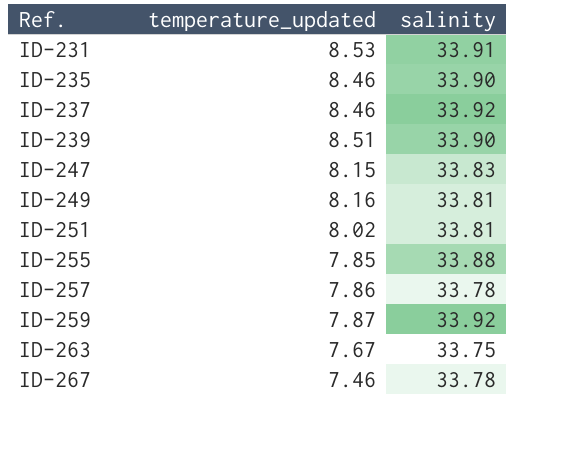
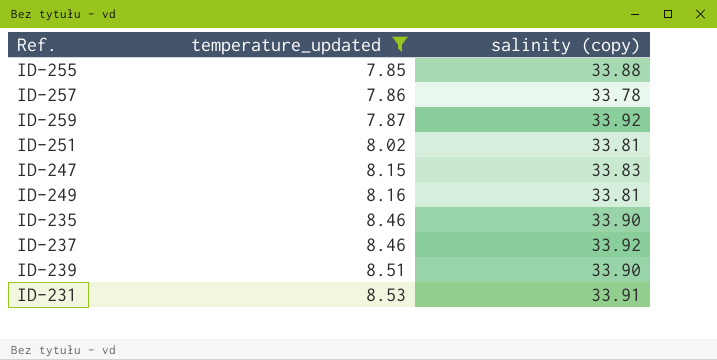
filter: none -> temperature_updated >= 7.85
row order: Ref. ascending -> temperature_updated ascending
column name: salinity -> salinity (copy)

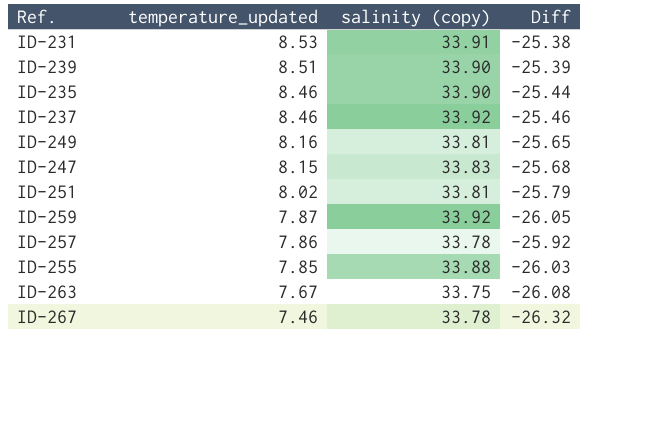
filter: temperature_updated >= 7.85 -> none
row order: temperature_updated ascending -> temperature_updated descending
column Diff | formula: none -> [temperature_updated] - [salinity (copy)]

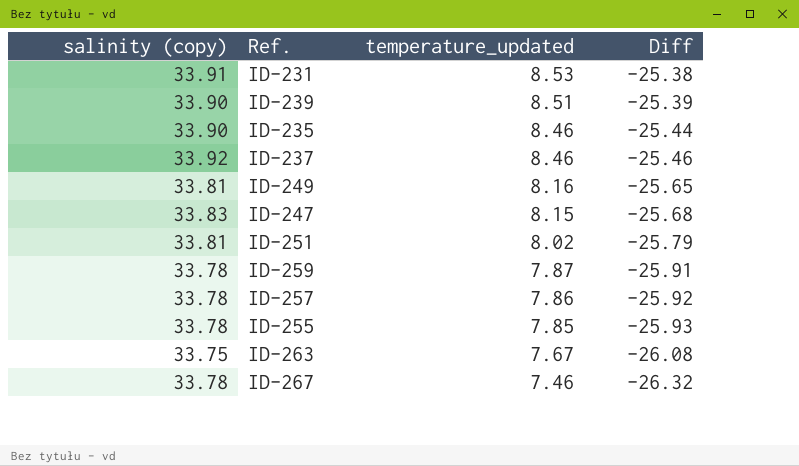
column salinity (copy) | position: 3 -> 1
ID-259 | salinity (copy): 33.92 -> 33.78
ID-259 | Diff: -26.05 -> -25.91
ID-255 | salinity (copy): 33.88 -> 33.78
ID-255 | Diff: -26.03 -> -25.93

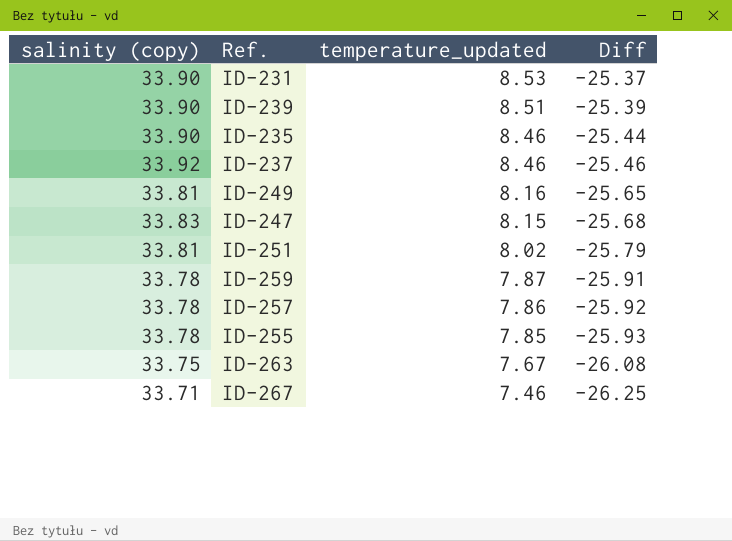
ID-231 | salinity (copy): 33.91 -> 33.90
ID-231 | Diff: -25.38 -> -25.37
ID-267 | salinity (copy): 33.78 -> 33.71
ID-267 | Diff: -26.32 -> -26.25

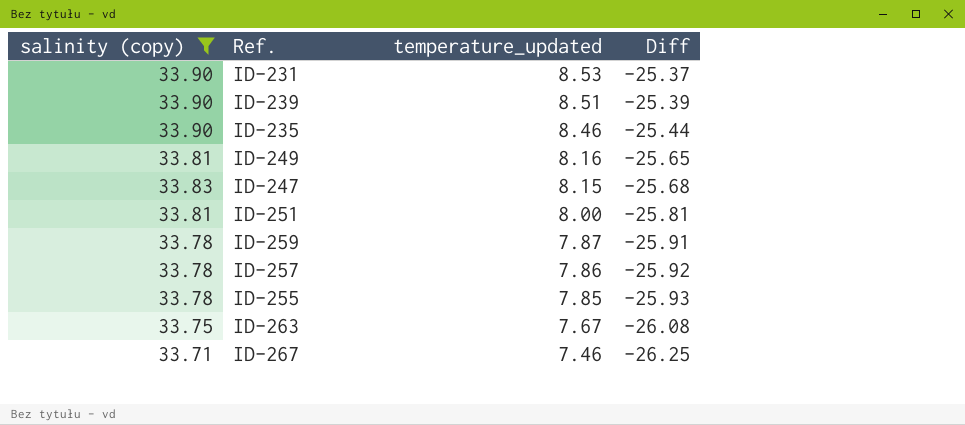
filter: none -> salinity (copy) != 33.92
ID-251 | temperature_updated: 8.02 -> 8.00
ID-251 | Diff: -25.79 -> -25.81

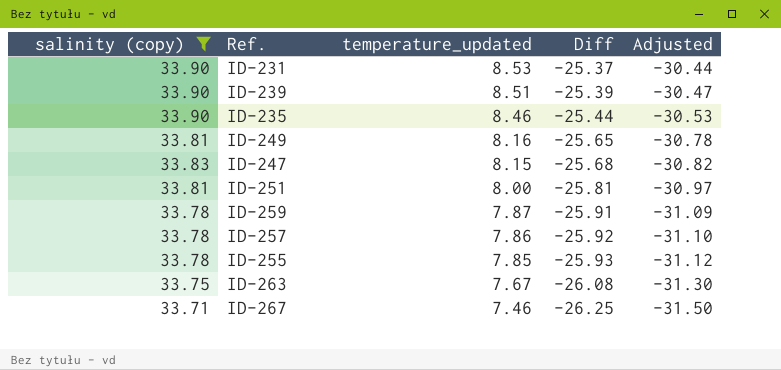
column Adjusted | formula: none -> [Diff] * 1.2

